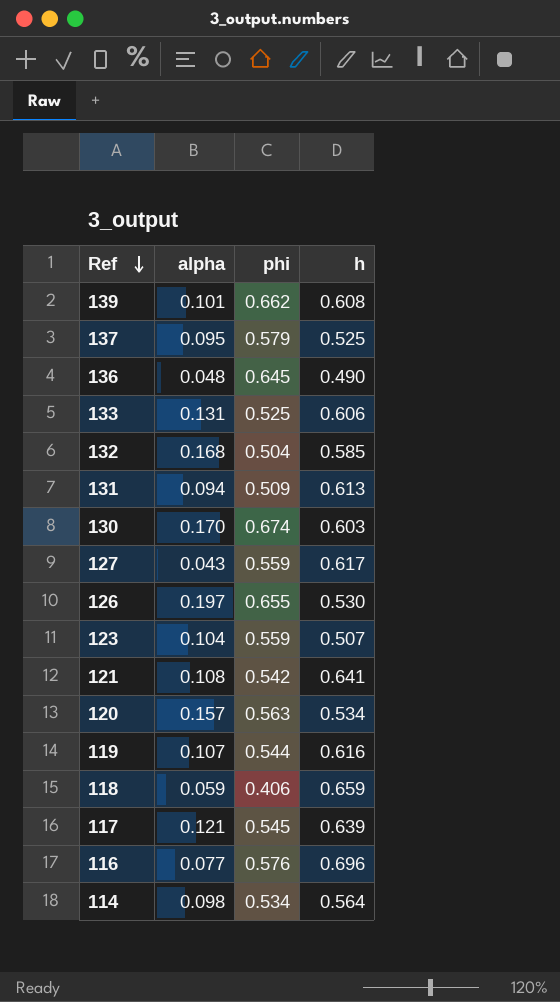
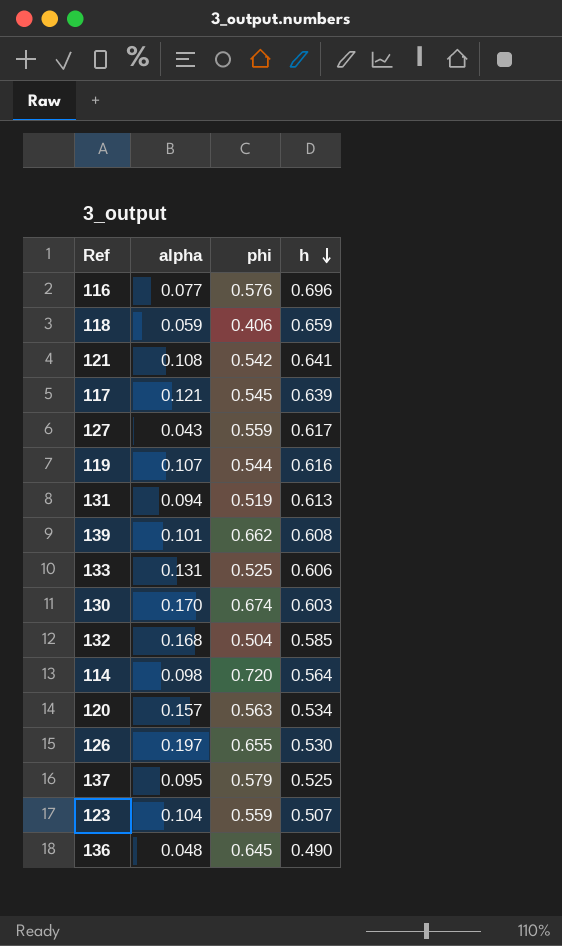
row order: Ref descending -> h descending
131 | phi: 0.509 -> 0.519
114 | phi: 0.534 -> 0.720

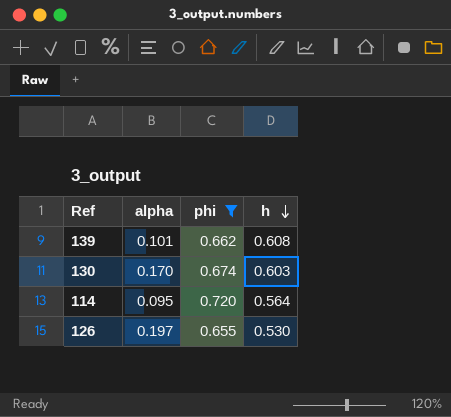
filter: none -> phi >= 0.655
114 | alpha: 0.098 -> 0.095

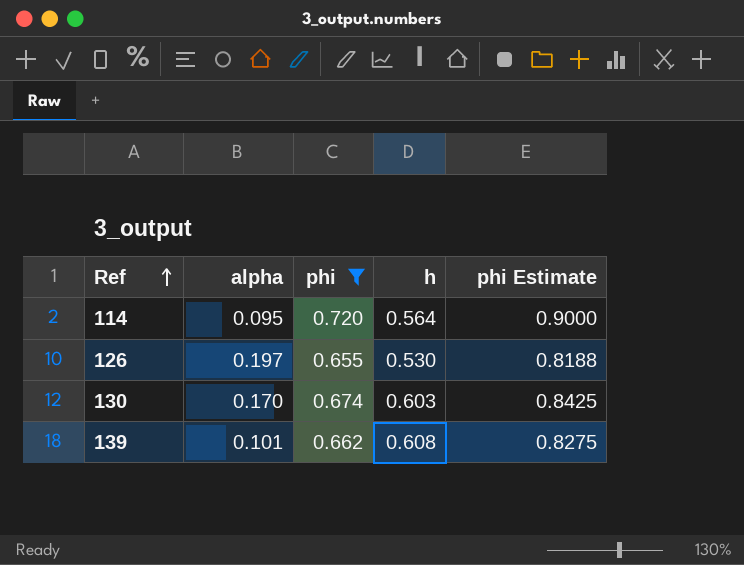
row order: h descending -> Ref ascending
column phi Estimate | formula: none -> [phi] * 1.25

